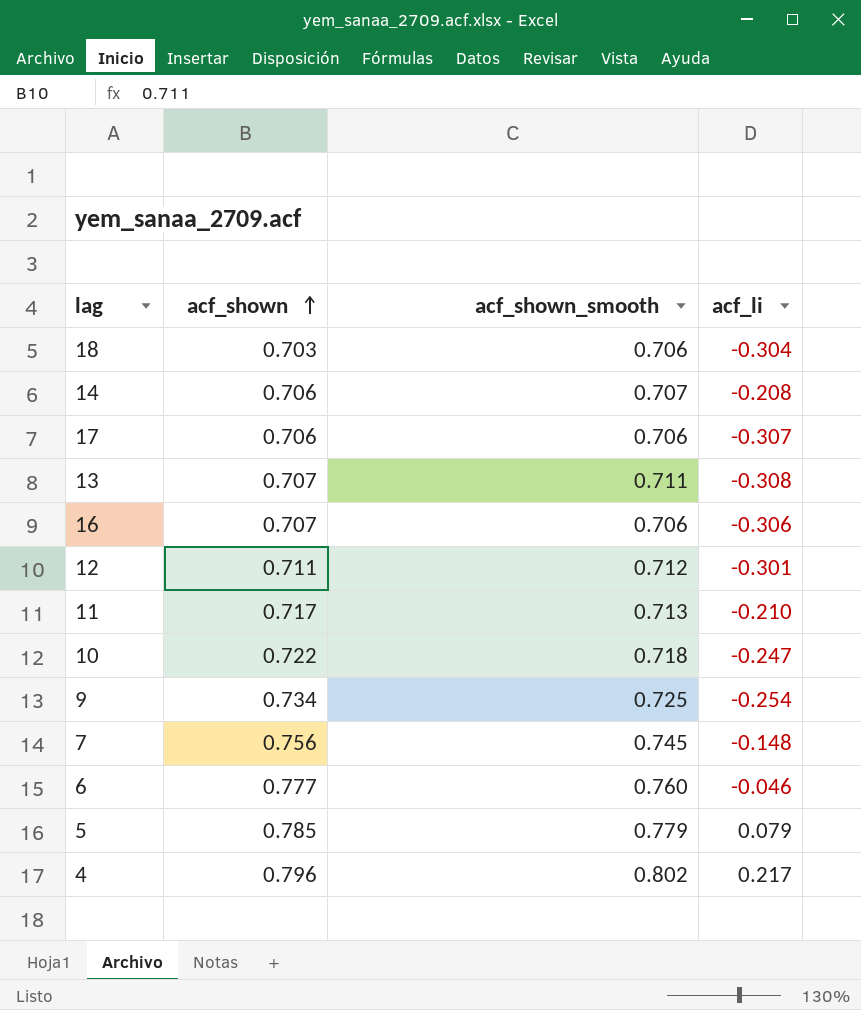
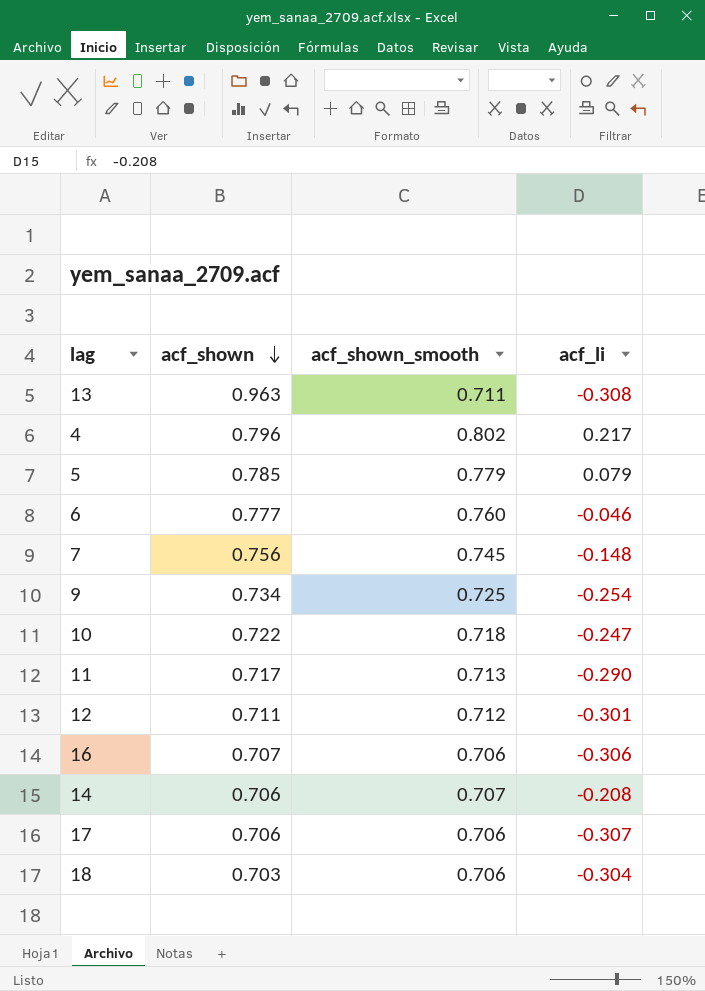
row order: acf_shown ascending -> acf_shown descending
13 | acf_shown: 0.707 -> 0.963
11 | acf_li: -0.210 -> -0.290

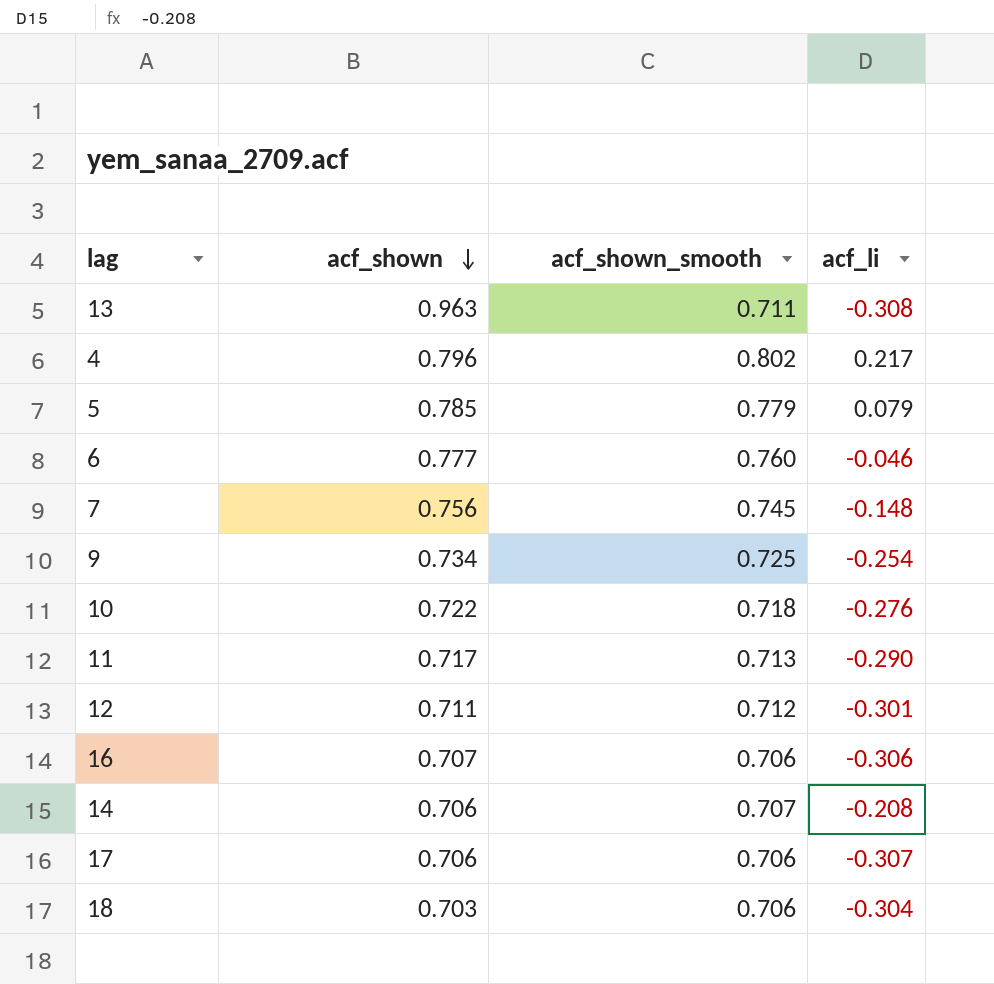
10 | acf_li: -0.247 -> -0.276

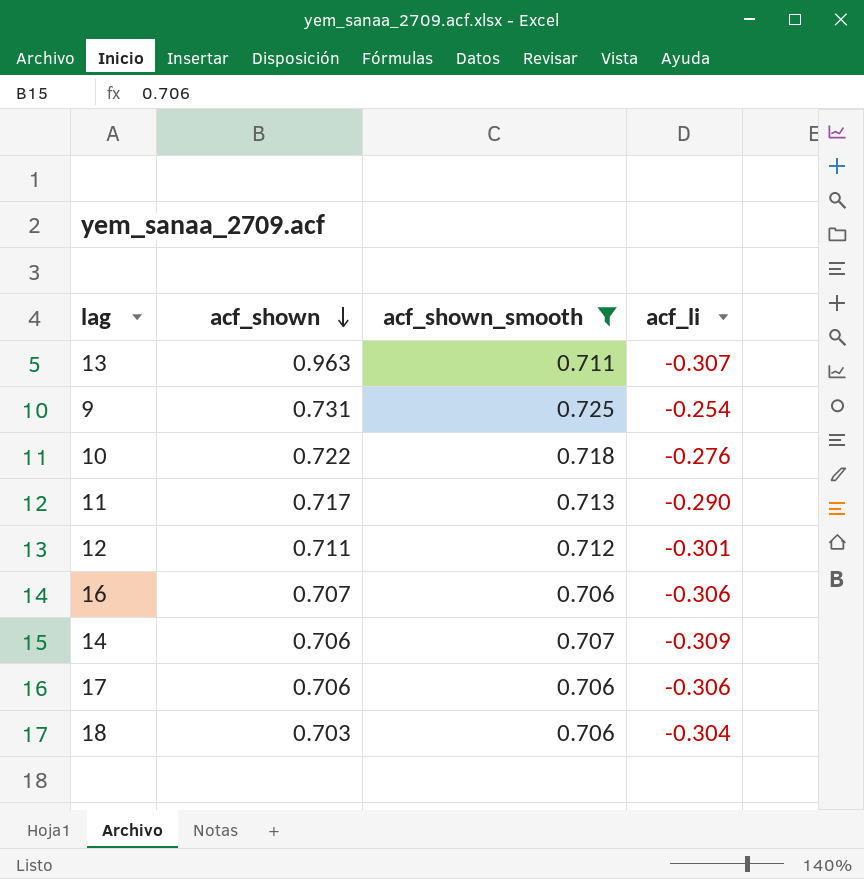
filter: none -> acf_shown_smooth <= 0.725
13 | acf_li: -0.308 -> -0.307
9 | acf_shown: 0.734 -> 0.731
14 | acf_li: -0.208 -> -0.309
17 | acf_li: -0.307 -> -0.306

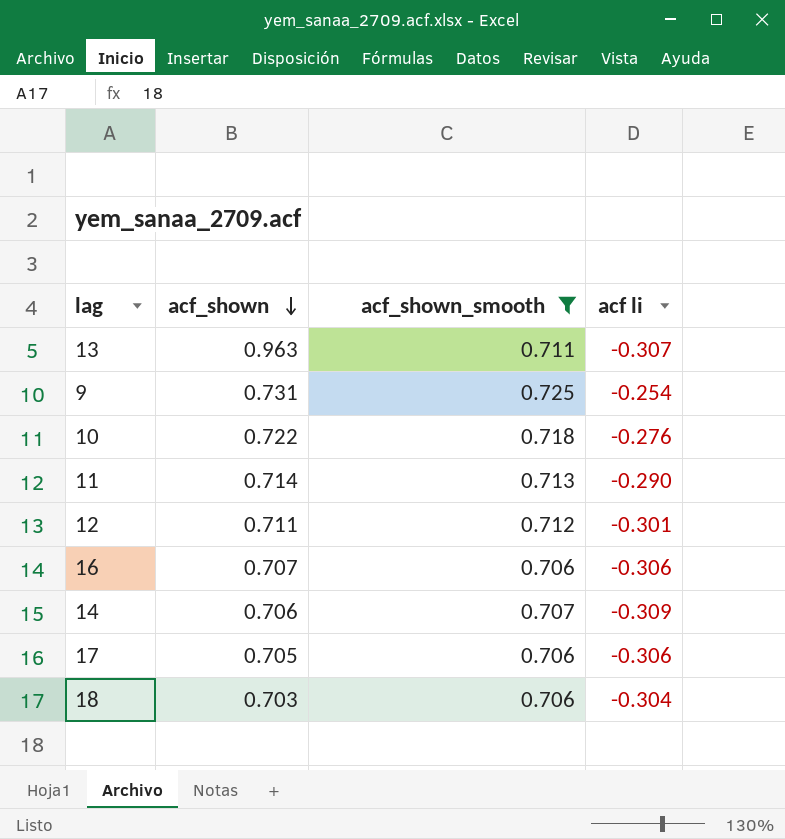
column name: acf_li -> acf li
11 | acf_shown: 0.717 -> 0.714
17 | acf_shown: 0.706 -> 0.705

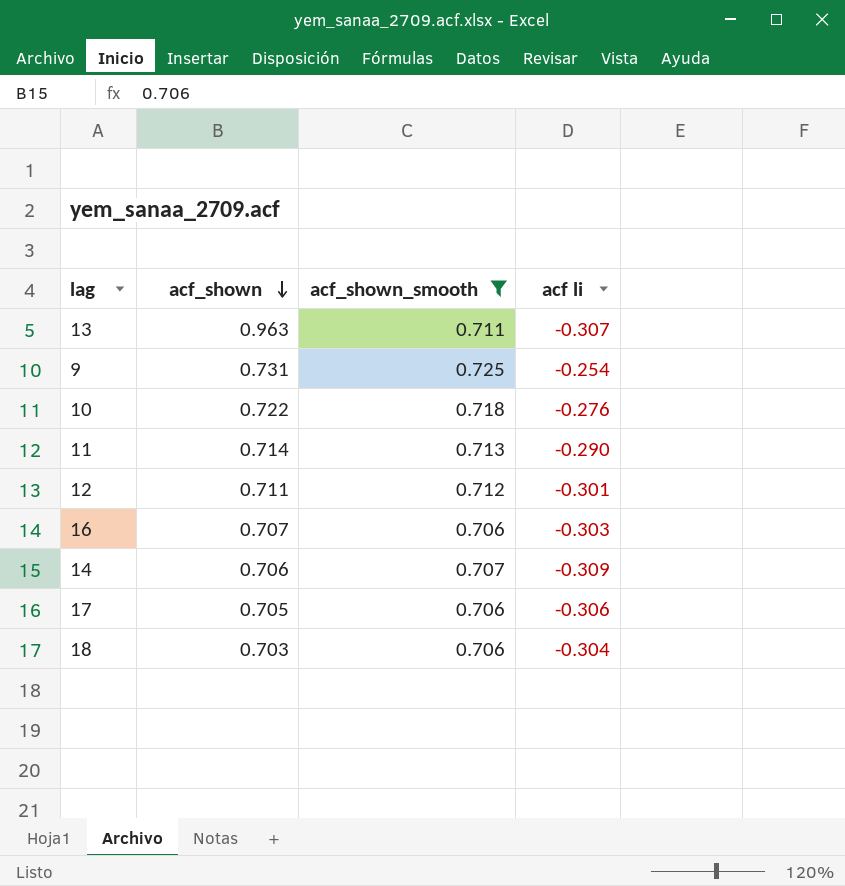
16 | acf li: -0.306 -> -0.303

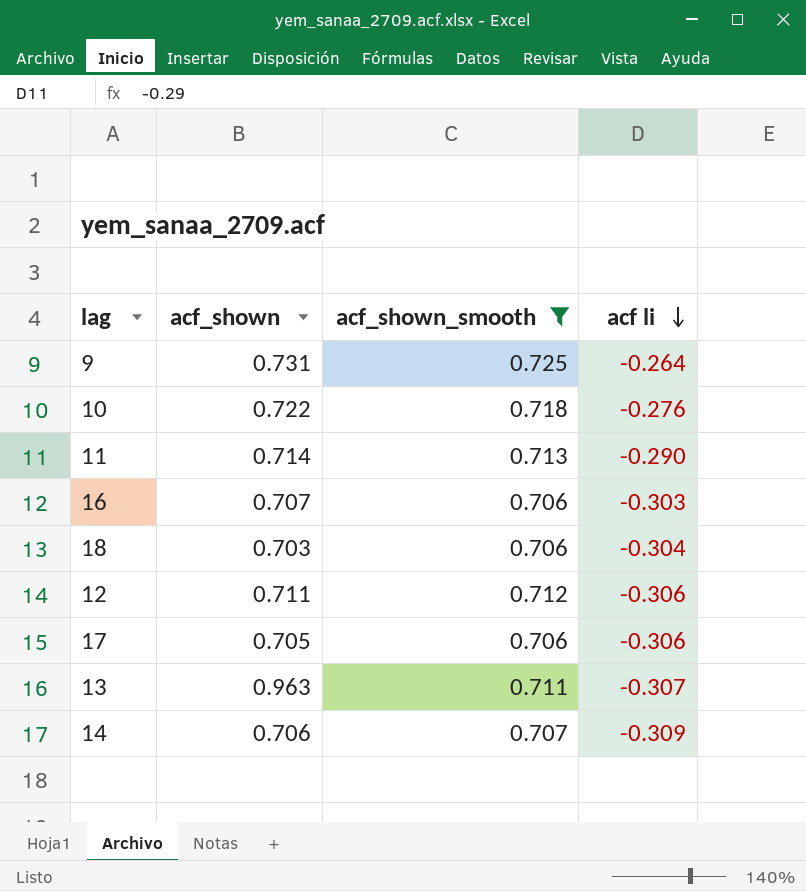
row order: acf_shown descending -> acf li descending
9 | acf li: -0.254 -> -0.264
12 | acf li: -0.301 -> -0.306

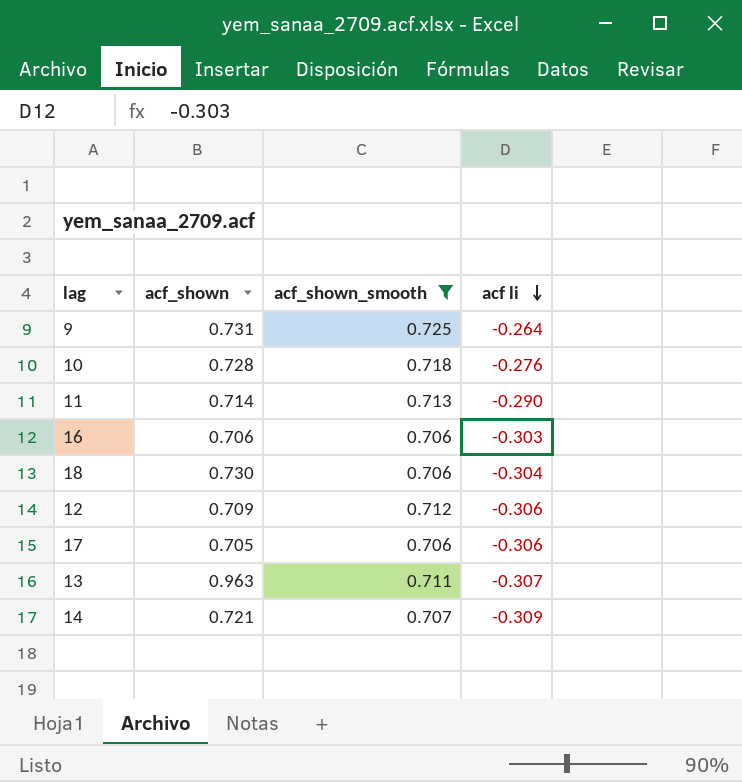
10 | acf_shown: 0.722 -> 0.728
16 | acf_shown: 0.707 -> 0.706
18 | acf_shown: 0.703 -> 0.730
12 | acf_shown: 0.711 -> 0.709
14 | acf_shown: 0.706 -> 0.721

